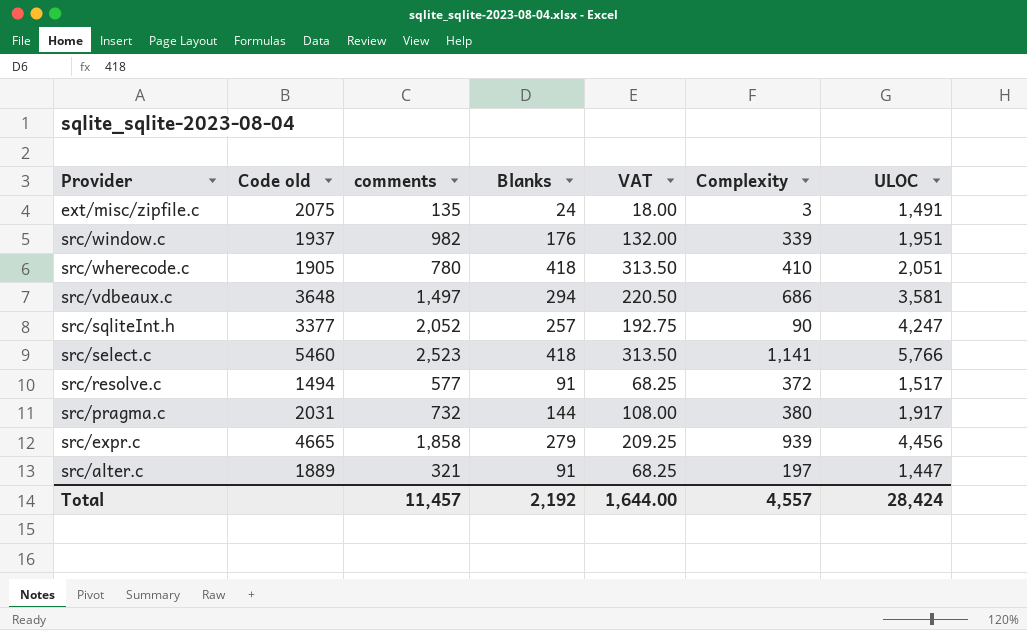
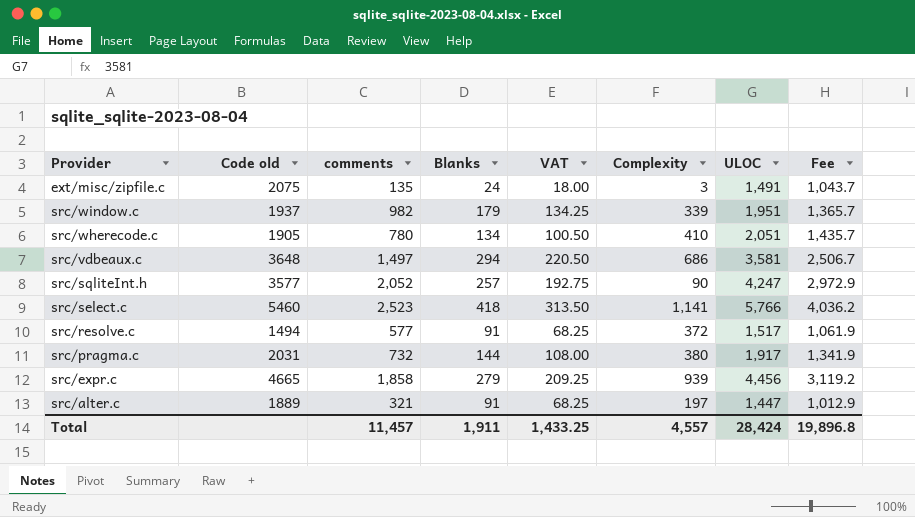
column Fee | formula: none -> [ULOC] * 0.7
src/window.c | Blanks: 176 -> 179
src/window.c | VAT: 132.00 -> 134.25
src/wherecode.c | Blanks: 418 -> 134
src/wherecode.c | VAT: 313.50 -> 100.50
src/sqliteInt.h | Code old: 3377 -> 3577
Total | Blanks: 2,192 -> 1,911
Total | VAT: 1,644.00 -> 1,433.25

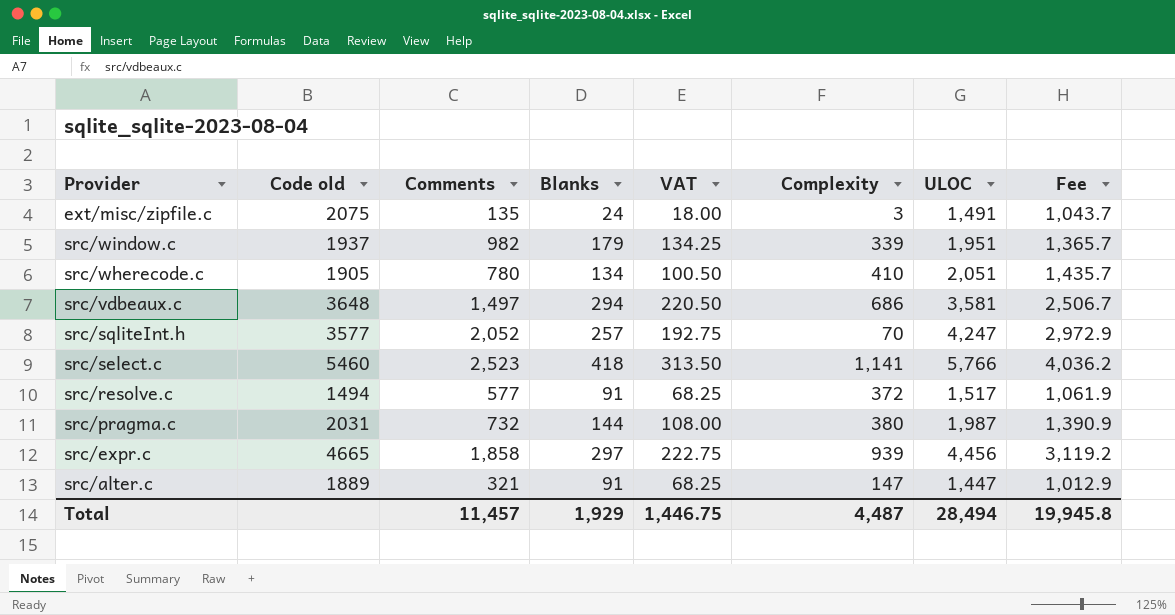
column name: comments -> Comments
src/sqliteInt.h | Complexity: 90 -> 70
src/pragma.c | ULOC: 1,917 -> 1,987
src/pragma.c | Fee: 1,341.9 -> 1,390.9
src/expr.c | Blanks: 279 -> 297
src/expr.c | VAT: 209.25 -> 222.75
src/alter.c | Complexity: 197 -> 147
Total | Blanks: 1,911 -> 1,929
Total | VAT: 1,433.25 -> 1,446.75
Total | Complexity: 4,557 -> 4,487
Total | ULOC: 28,424 -> 28,494
Total | Fee: 19,896.8 -> 19,945.8

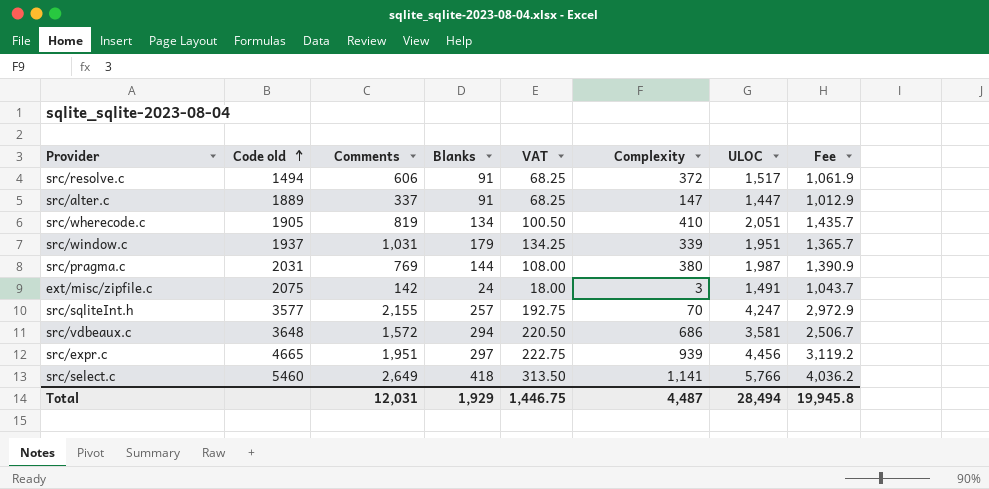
row order: none -> Code old ascending
src/resolve.c | Comments: 577 -> 606
src/alter.c | Comments: 321 -> 337
src/wherecode.c | Comments: 780 -> 819
src/window.c | Comments: 982 -> 1,031
src/pragma.c | Comments: 732 -> 769
ext/misc/zipfile.c | Comments: 135 -> 142
src/sqliteInt.h | Comments: 2,052 -> 2,155
src/vdbeaux.c | Comments: 1,497 -> 1,572
src/expr.c | Comments: 1,858 -> 1,951
src/select.c | Comments: 2,523 -> 2,649
Total | Comments: 11,457 -> 12,031

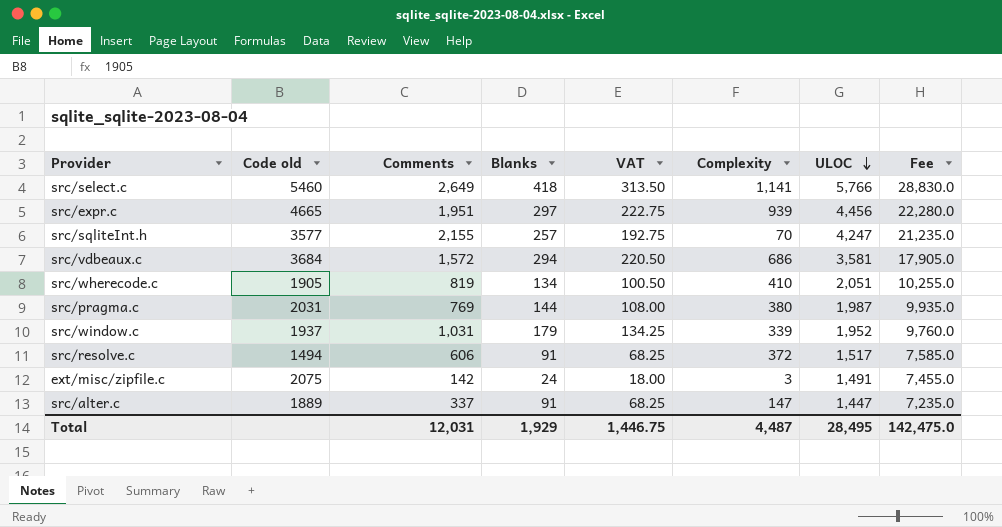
row order: Code old ascending -> ULOC descending
column Fee | formula: [ULOC] * 0.7 -> [ULOC] * 5
src/vdbeaux.c | Code old: 3648 -> 3684
src/window.c | ULOC: 1,951 -> 1,952
Total | ULOC: 28,494 -> 28,495
Total | Fee: 19,945.8 -> 142,475.0

